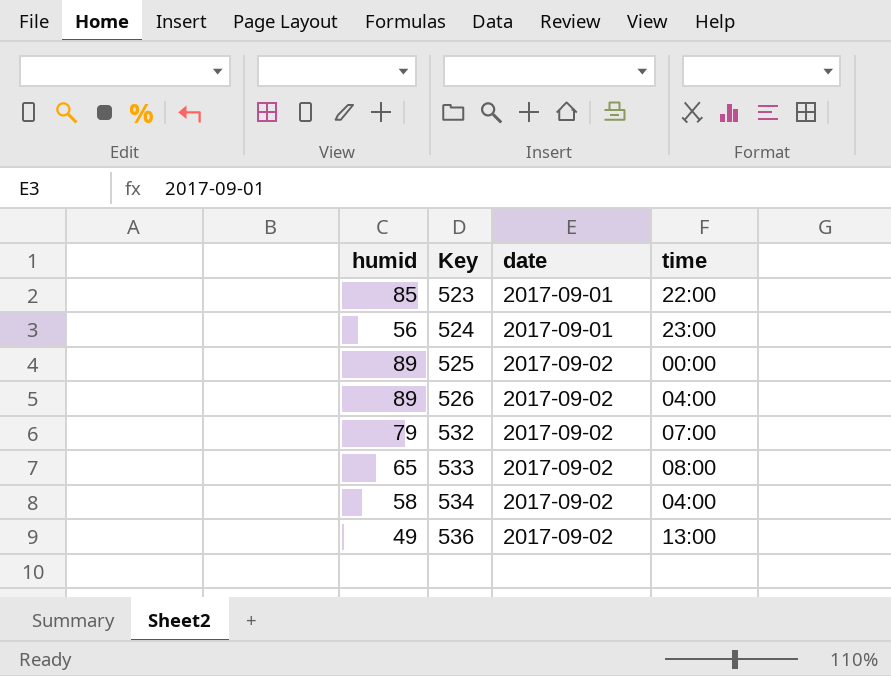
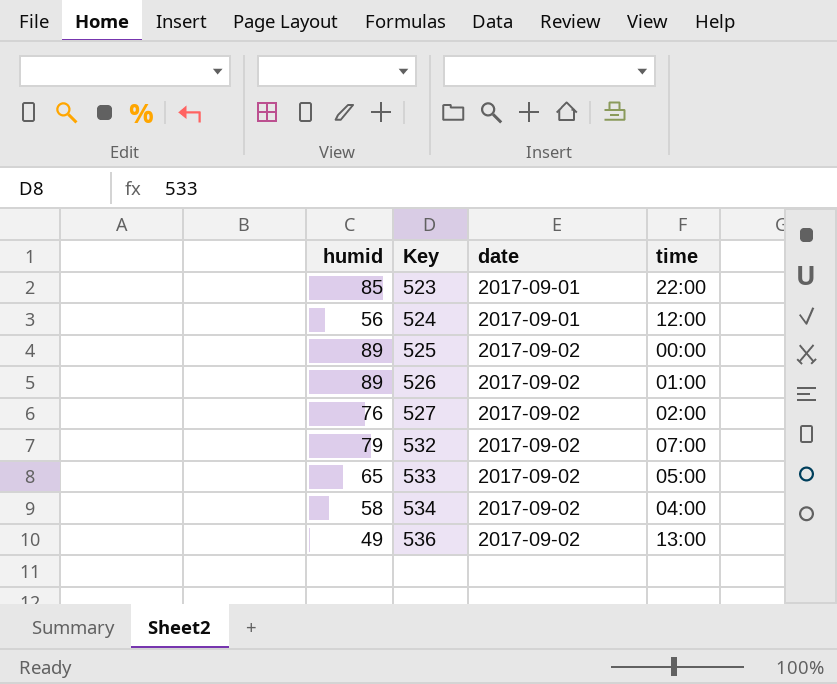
524 | time: 23:00 -> 12:00
526 | time: 04:00 -> 01:00
row 527: none -> 76 | 2017-09-02 | 02:00
533 | time: 08:00 -> 05:00

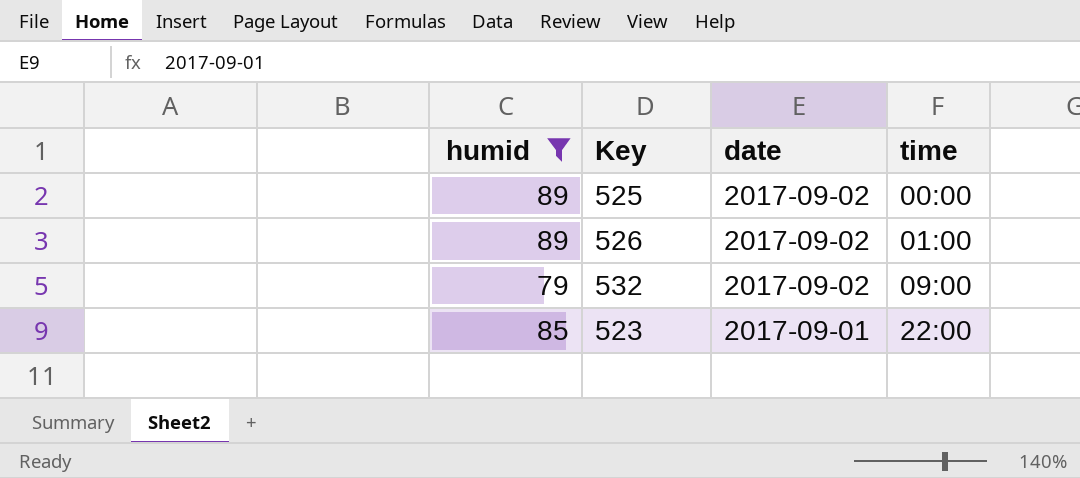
filter: none -> humid >= 79
row order: Key ascending -> date descending
532 | time: 07:00 -> 09:00

